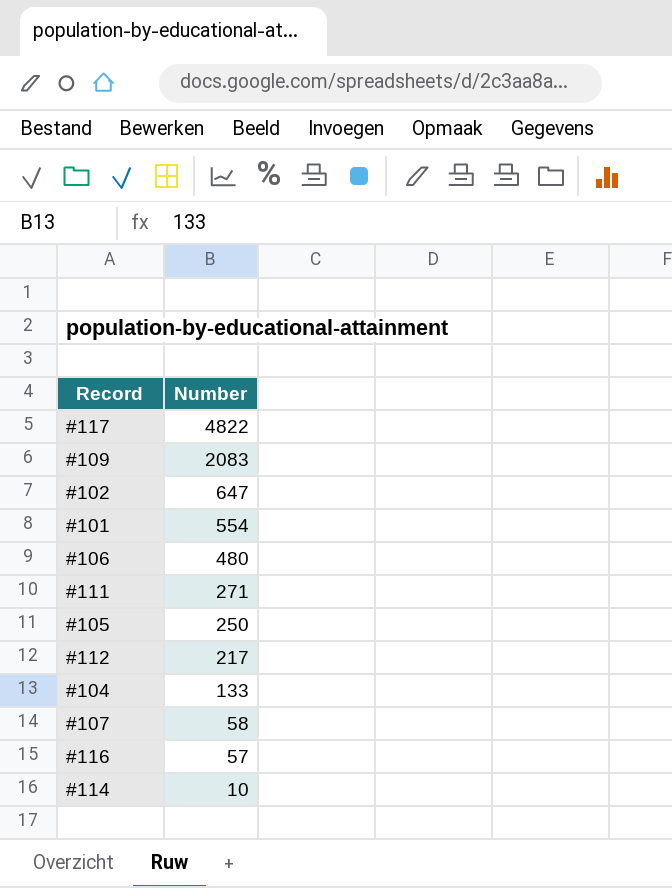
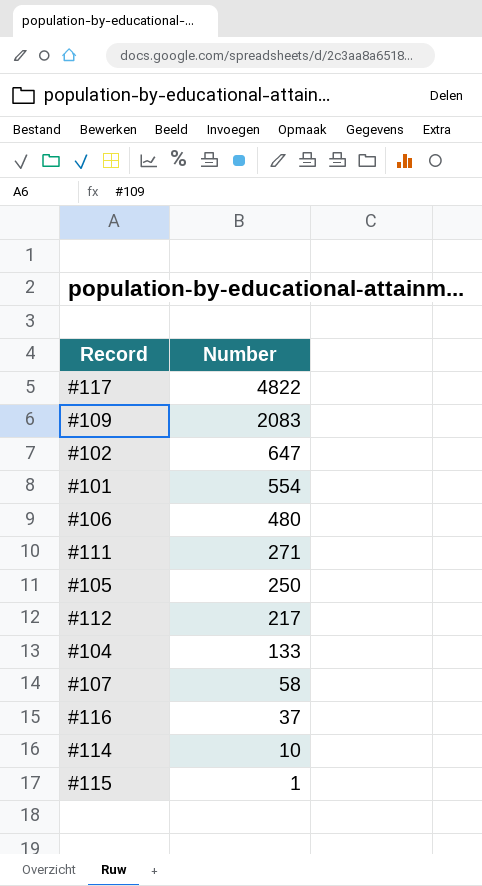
#116 | Number: 57 -> 37
row #115: none -> 1

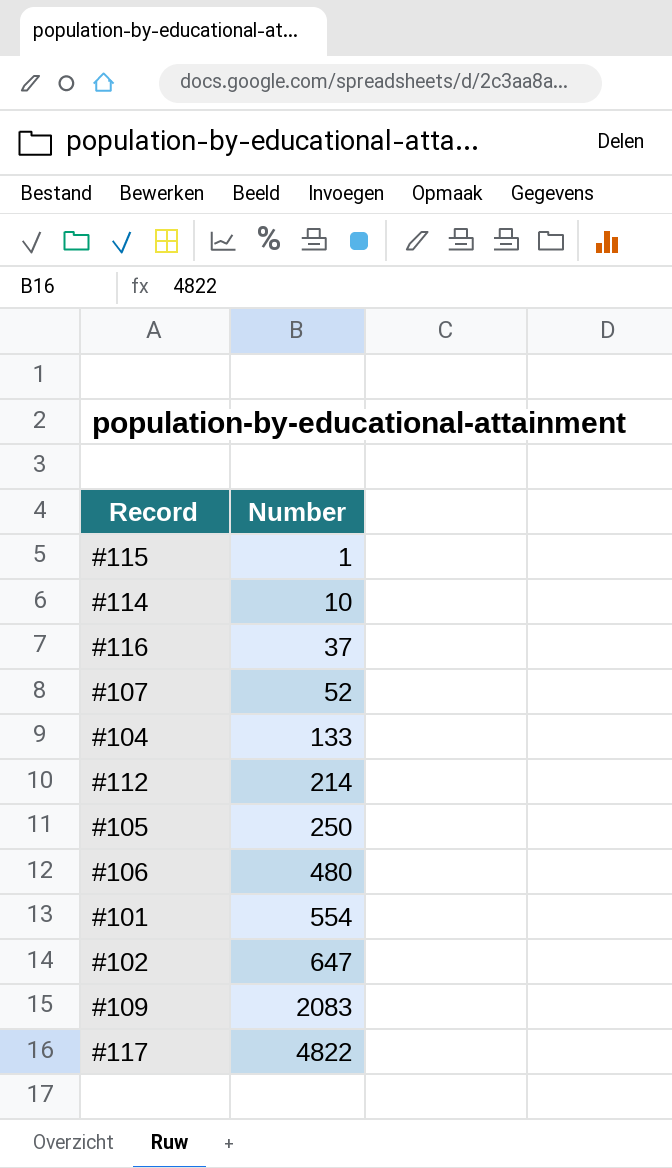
row order: Number descending -> Number ascending
row #111: 271 -> none
#107 | Number: 58 -> 52
#112 | Number: 217 -> 214

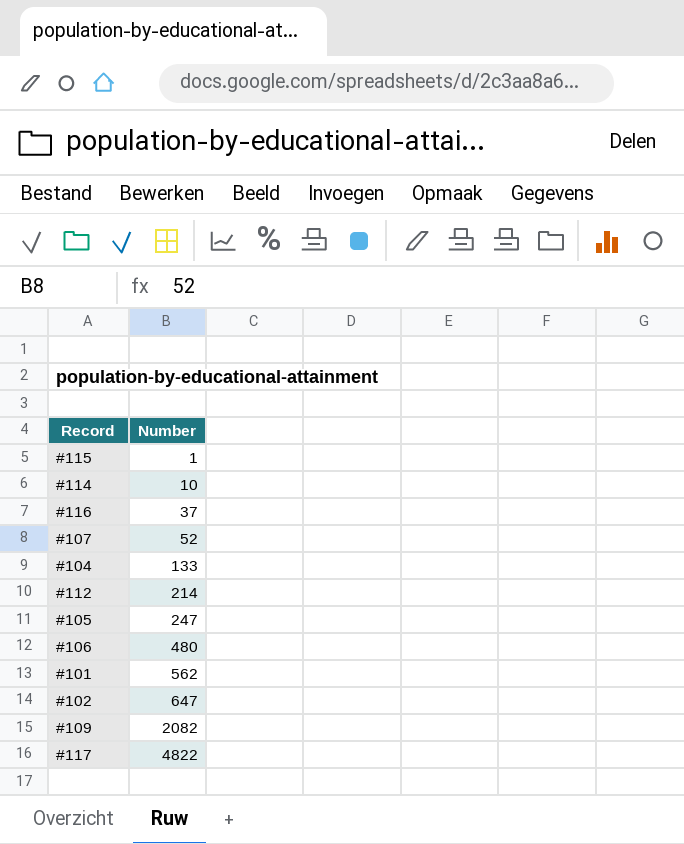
#105 | Number: 250 -> 247
#101 | Number: 554 -> 562
#109 | Number: 2083 -> 2082

